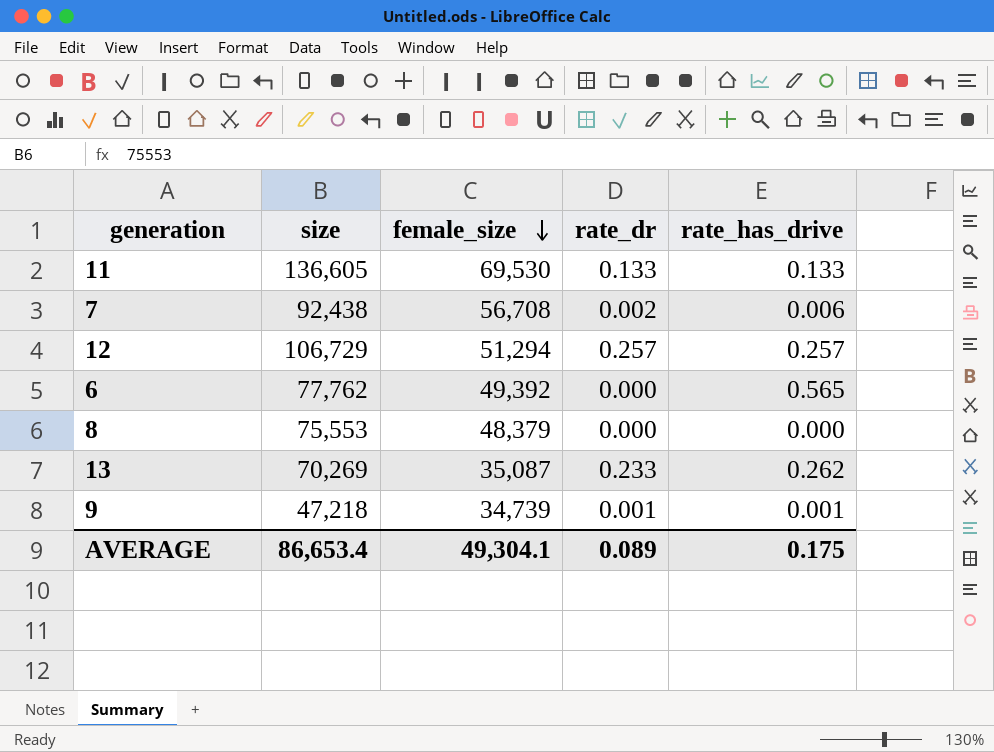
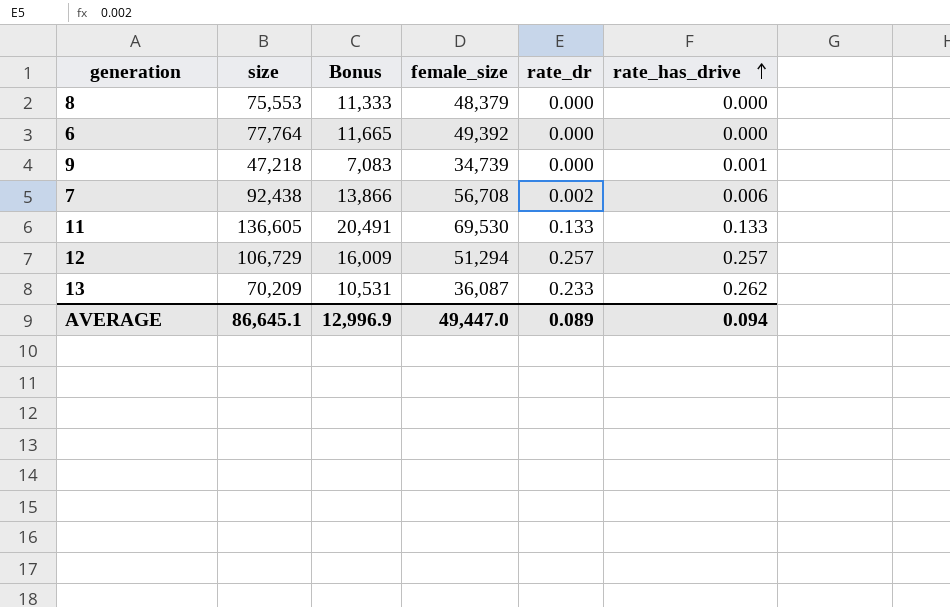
row order: female_size descending -> rate_has_drive ascending
column Bonus | formula: none -> [size] * 0.15
6 | size: 77,762 -> 77,764
6 | rate_has_drive: 0.565 -> 0.000
9 | rate_dr: 0.001 -> 0.000
13 | size: 70,269 -> 70,209
13 | female_size: 35,087 -> 36,087
AVERAGE | size: 86,653.4 -> 86,645.1
AVERAGE | female_size: 49,304.1 -> 49,447.0
AVERAGE | rate_has_drive: 0.175 -> 0.094

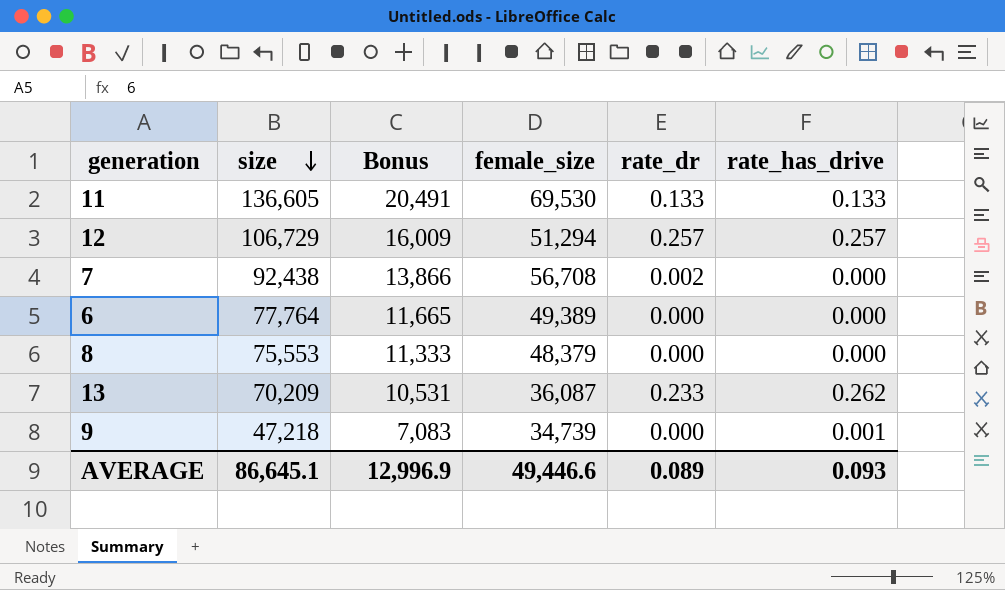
row order: rate_has_drive ascending -> size descending
7 | rate_has_drive: 0.006 -> 0.000
6 | female_size: 49,392 -> 49,389
AVERAGE | female_size: 49,447.0 -> 49,446.6
AVERAGE | rate_has_drive: 0.094 -> 0.093

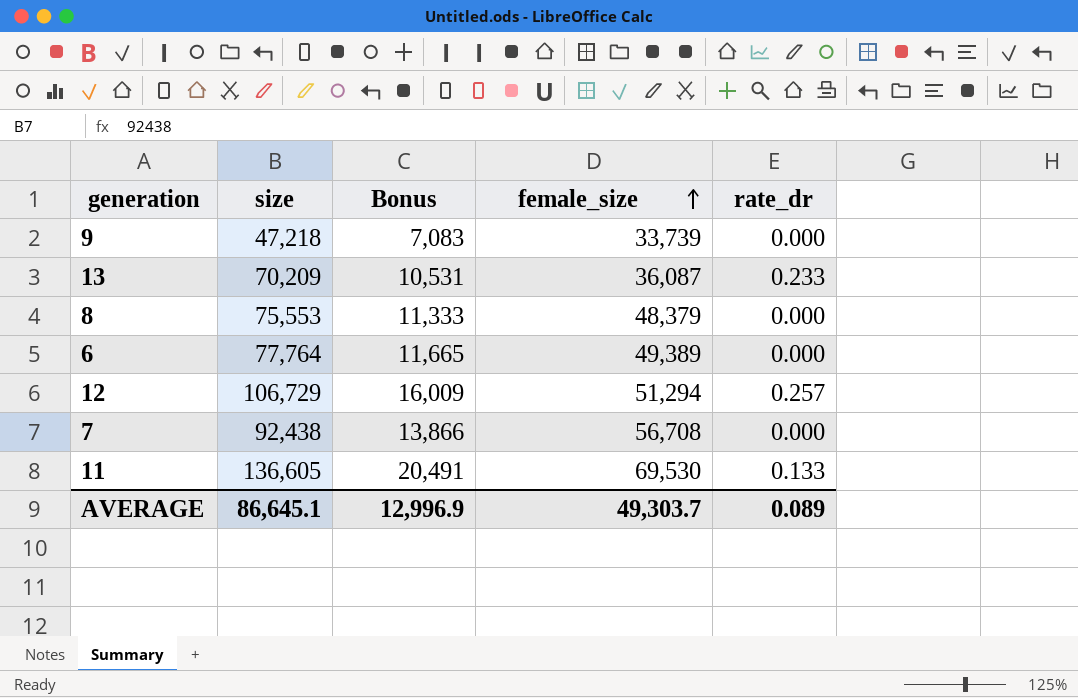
row order: size descending -> female_size ascending
column rate_has_drive | position: 6 -> none
9 | female_size: 34,739 -> 33,739
7 | rate_dr: 0.002 -> 0.000
AVERAGE | female_size: 49,446.6 -> 49,303.7

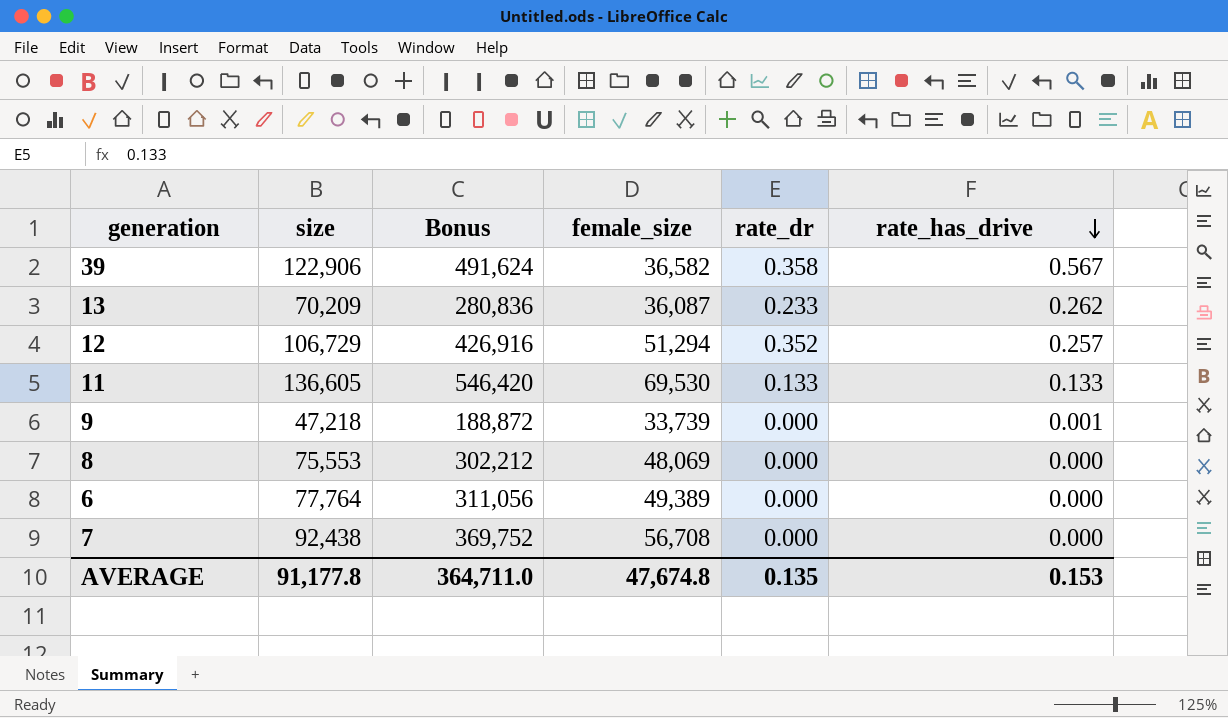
row order: female_size ascending -> rate_has_drive descending
column Bonus | formula: [size] * 0.15 -> [size] * 4
column rate_has_drive | position: none -> 6
row 39: none -> 122,906 | 491,624 | 36,582 | 0.358 | 0.567
12 | rate_dr: 0.257 -> 0.352
8 | female_size: 48,379 -> 48,069
AVERAGE | size: 86,645.1 -> 91,177.8
AVERAGE | Bonus: 12,996.9 -> 364,711.0
AVERAGE | female_size: 49,303.7 -> 47,674.8
AVERAGE | rate_dr: 0.089 -> 0.135

